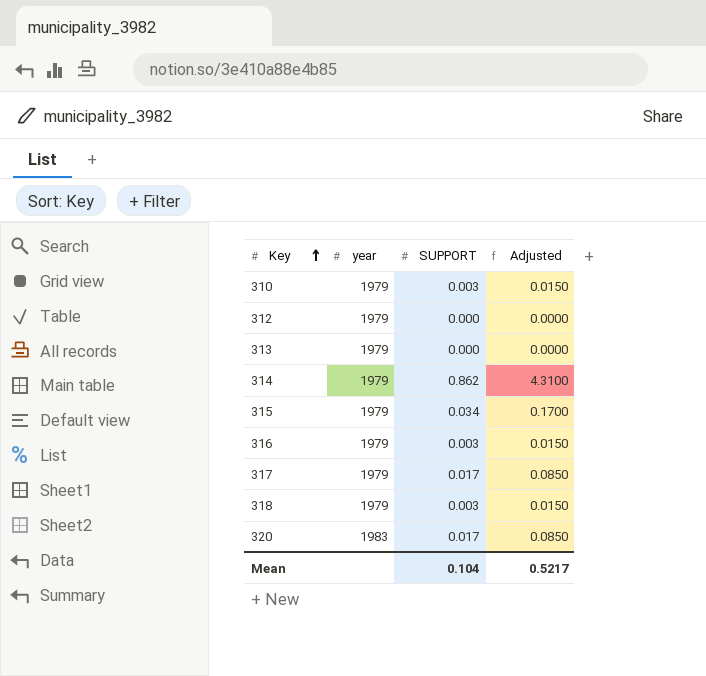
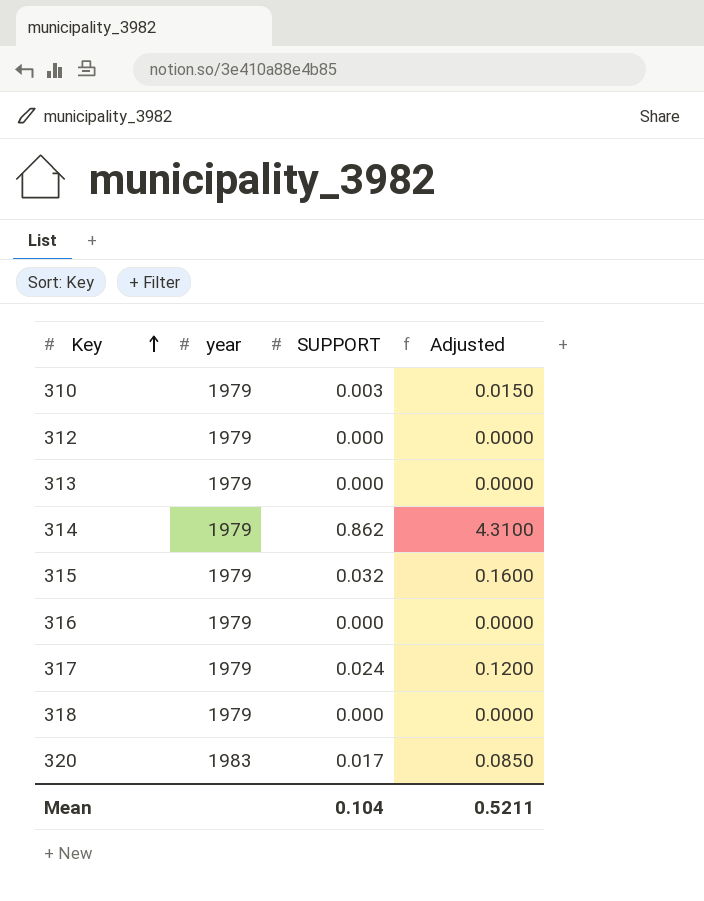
315 | SUPPORT: 0.034 -> 0.032
315 | Adjusted: 0.1700 -> 0.1600
316 | SUPPORT: 0.003 -> 0.000
316 | Adjusted: 0.0150 -> 0.0000
317 | SUPPORT: 0.017 -> 0.024
317 | Adjusted: 0.0850 -> 0.1200
318 | SUPPORT: 0.003 -> 0.000
318 | Adjusted: 0.0150 -> 0.0000
Mean | Adjusted: 0.5217 -> 0.5211

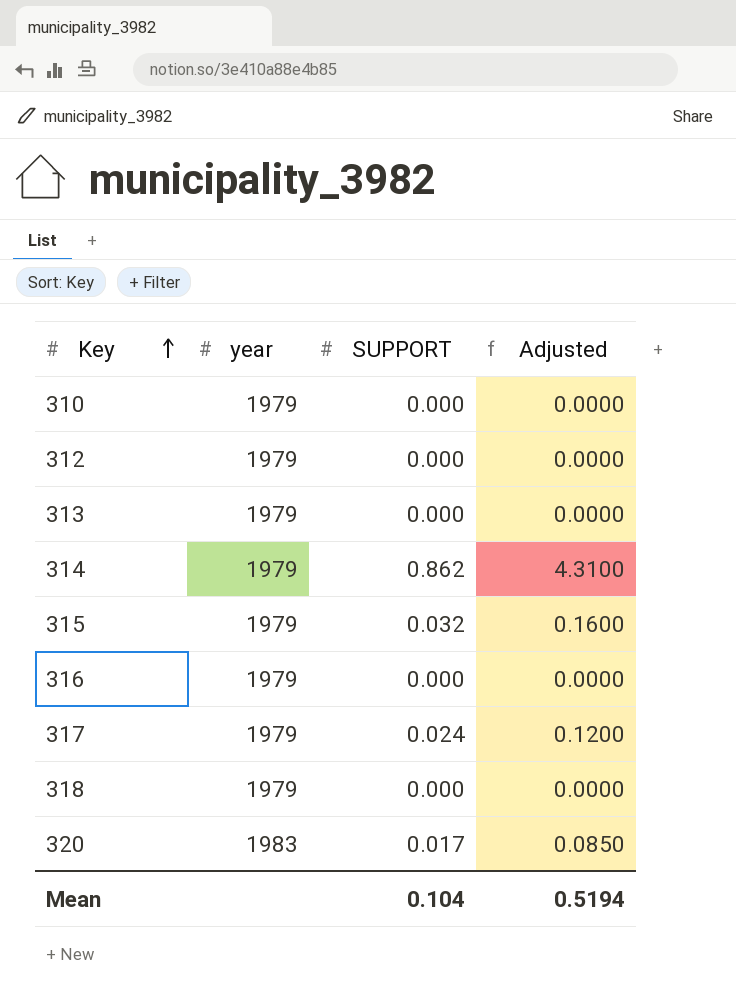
310 | SUPPORT: 0.003 -> 0.000
310 | Adjusted: 0.0150 -> 0.0000
Mean | Adjusted: 0.5211 -> 0.5194

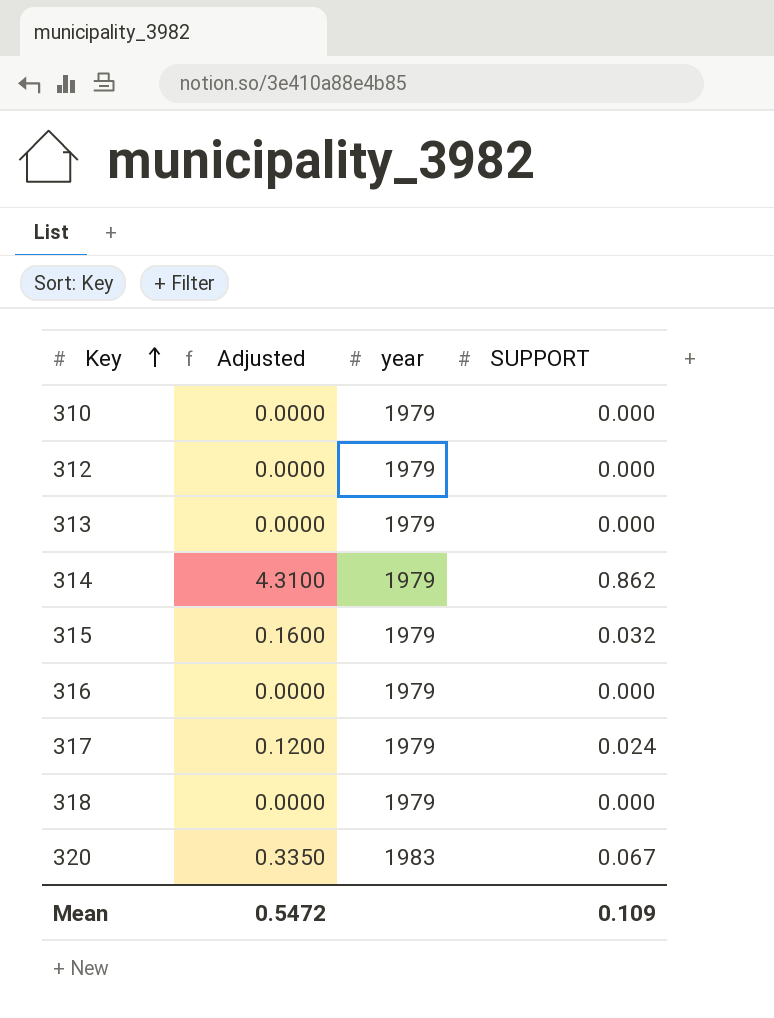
column Adjusted | position: 4 -> 2
320 | Adjusted: 0.0850 -> 0.3350
320 | SUPPORT: 0.017 -> 0.067
Mean | Adjusted: 0.5194 -> 0.5472
Mean | SUPPORT: 0.104 -> 0.109

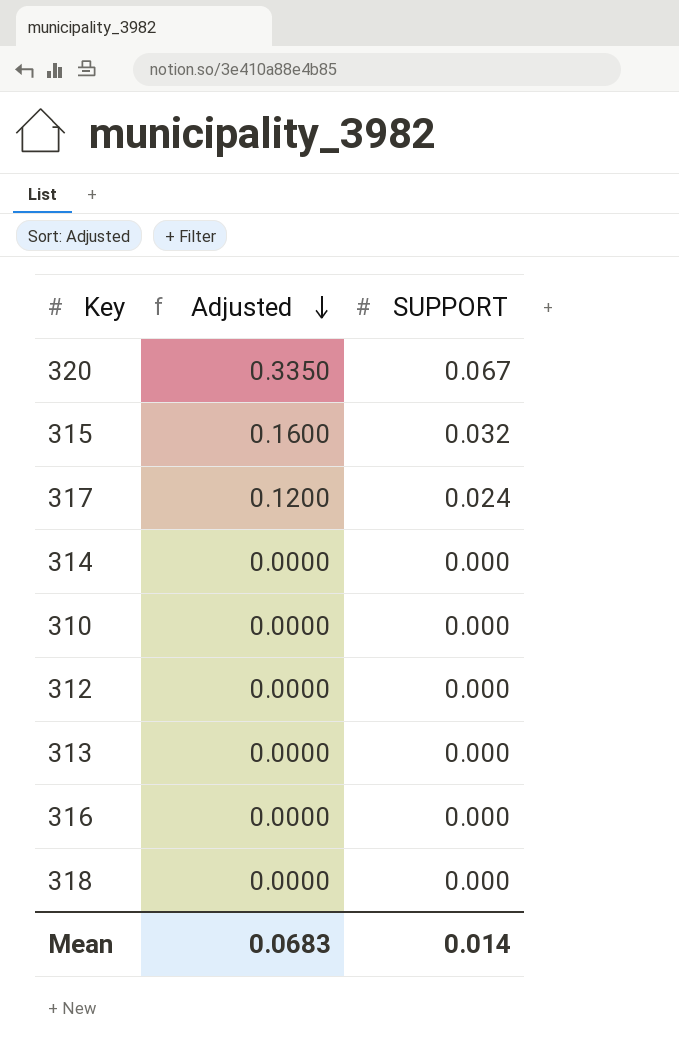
row order: Key ascending -> Adjusted descending
column year | position: 3 -> none
314 | Adjusted: 4.3100 -> 0.0000
314 | SUPPORT: 0.862 -> 0.000
Mean | Adjusted: 0.5472 -> 0.0683
Mean | SUPPORT: 0.109 -> 0.014

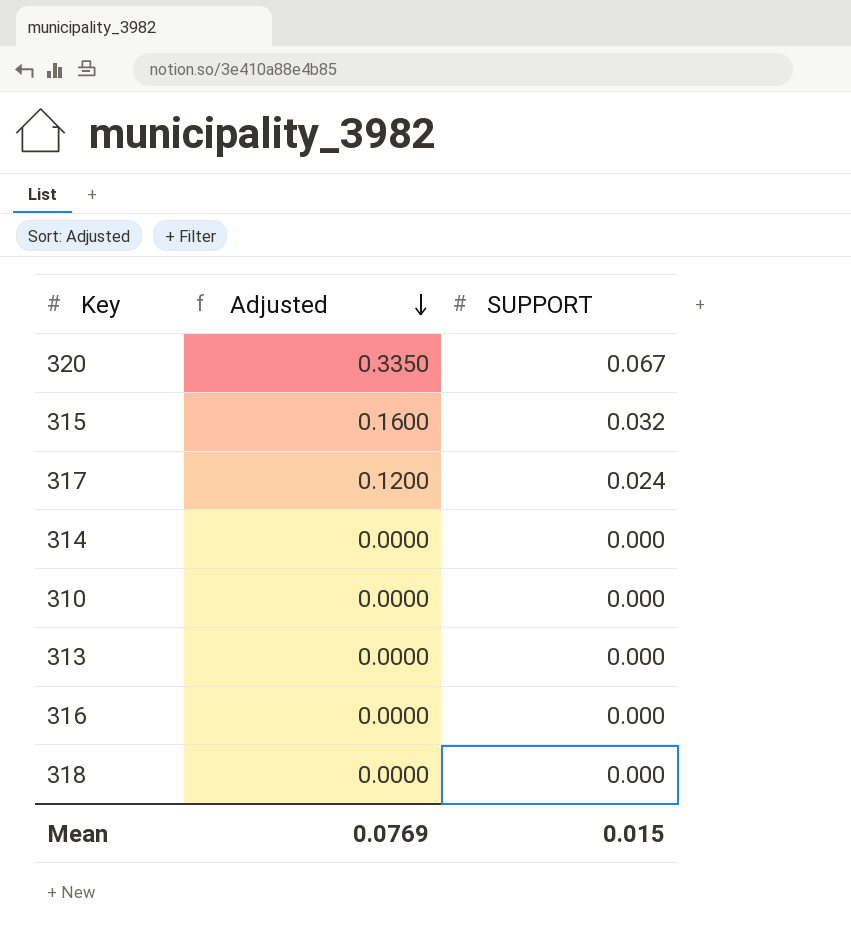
row 312: 0.0000 | 0.000 -> none
Mean | Adjusted: 0.0683 -> 0.0769
Mean | SUPPORT: 0.014 -> 0.015

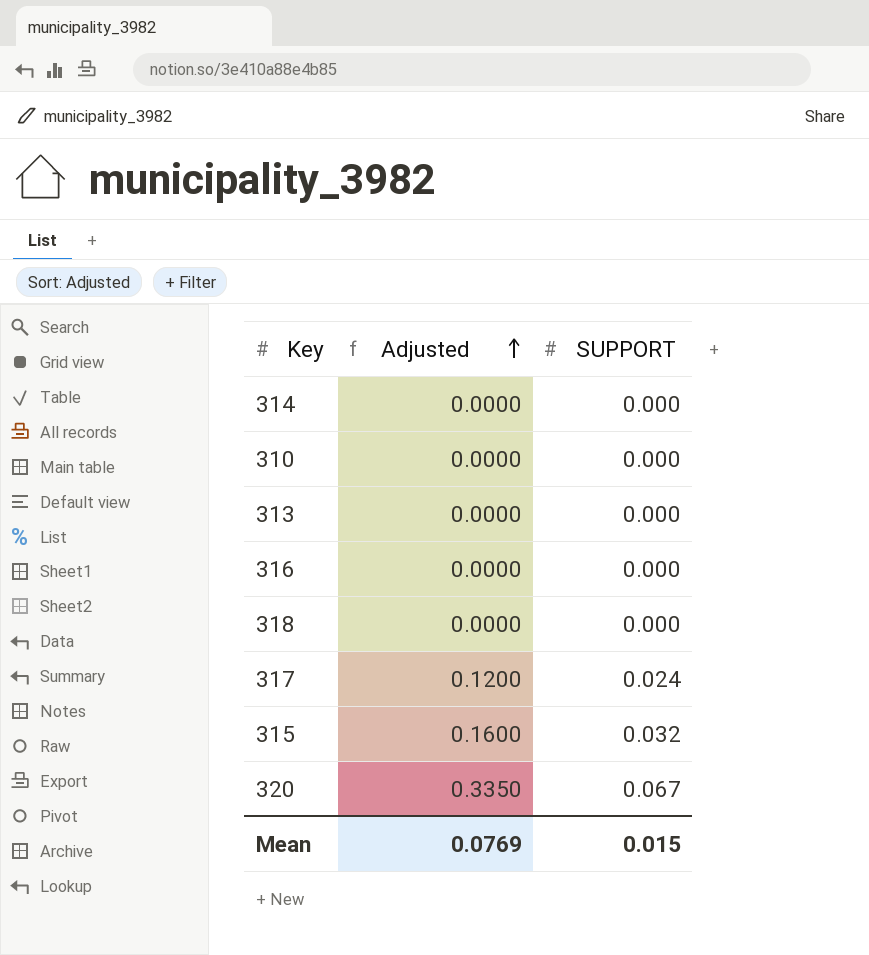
row order: Adjusted descending -> Adjusted ascending

